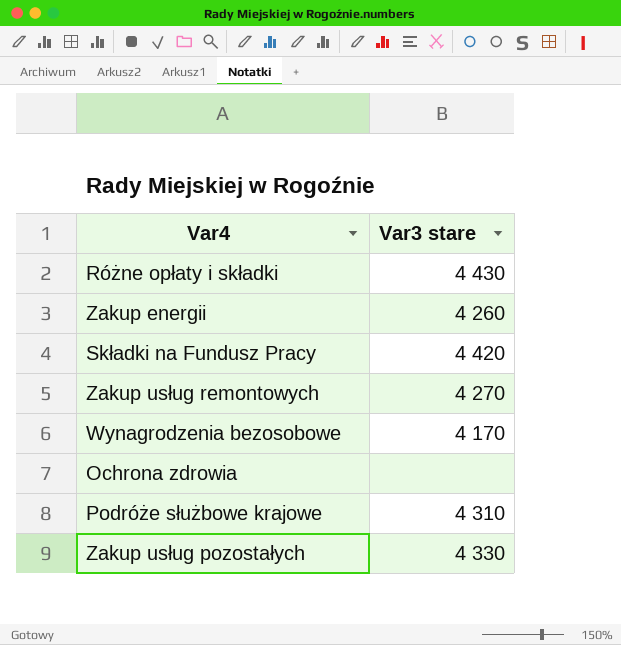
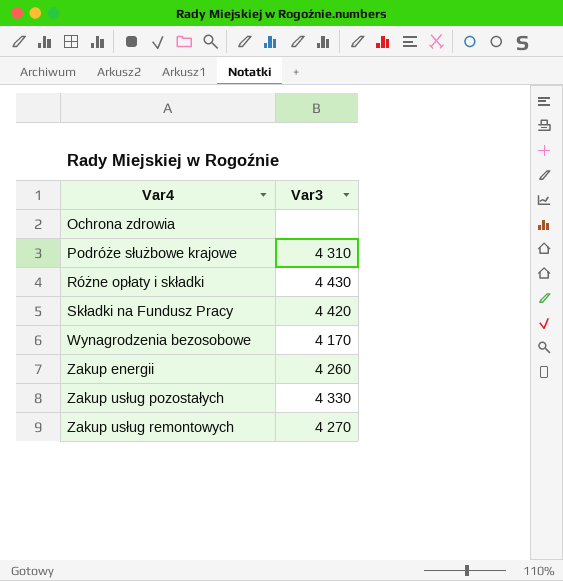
row order: none -> Var4 ascending
column name: Var3 stare -> Var3

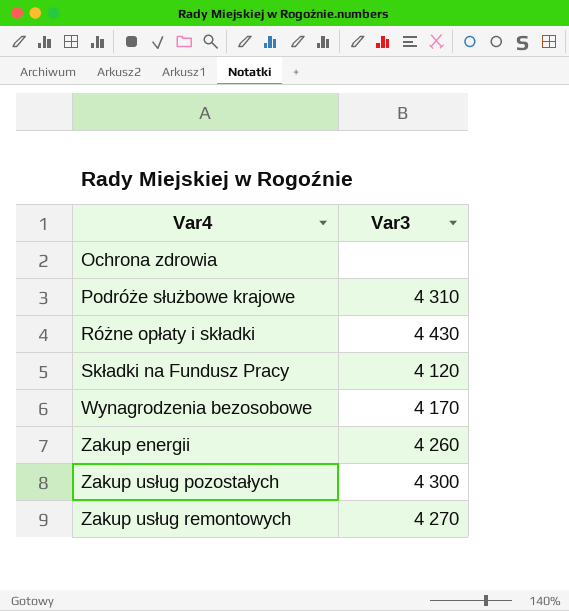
Składki na Fundusz Pracy | Var3: 4 420 -> 4 120
Zakup usług pozostałych | Var3: 4 330 -> 4 300

